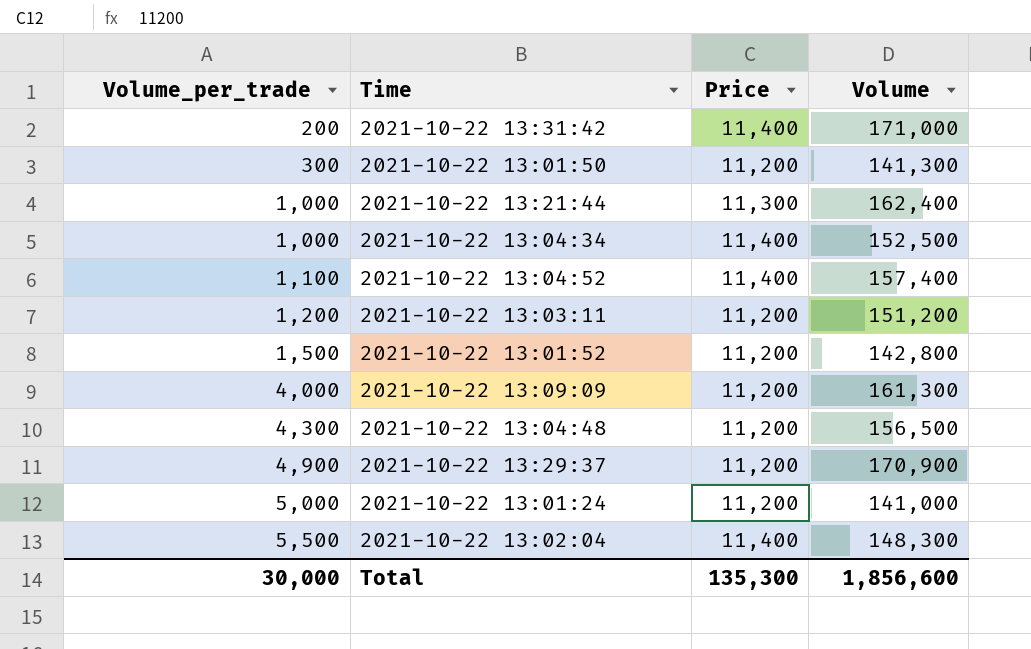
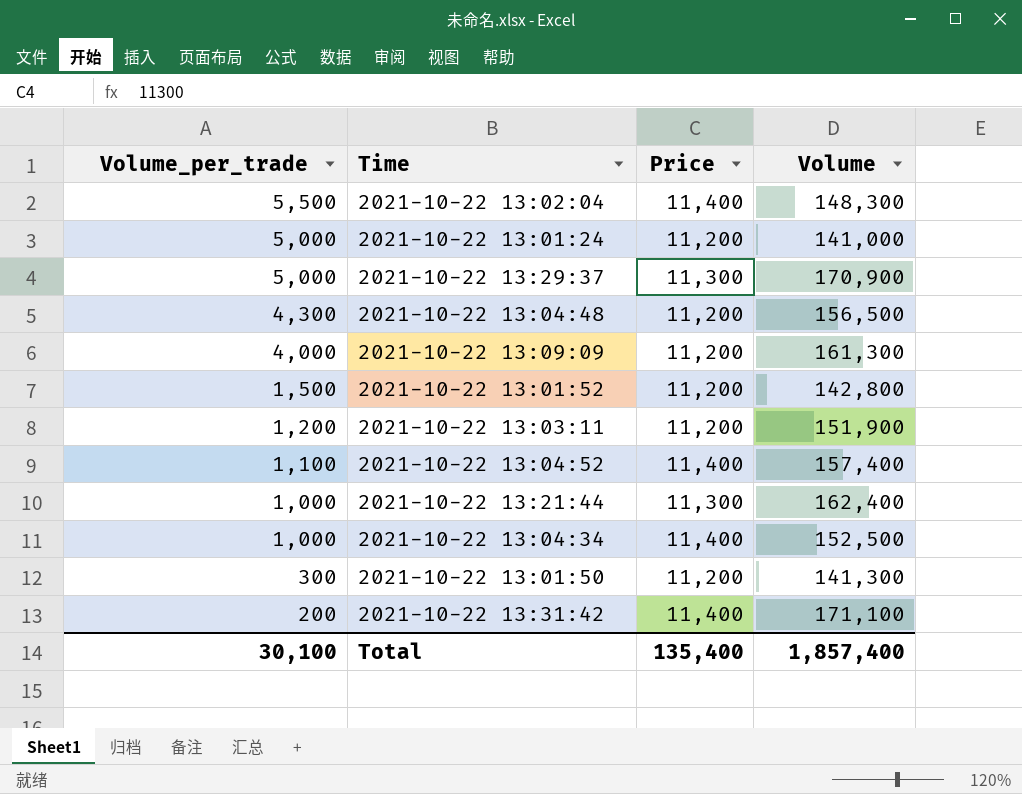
row order: Volume_per_trade ascending -> Volume_per_trade descending
2021-10-22 13:29:37 | Volume_per_trade: 4,900 -> 5,000
2021-10-22 13:29:37 | Price: 11,200 -> 11,300
2021-10-22 13:03:11 | Volume: 151,200 -> 151,900
2021-10-22 13:31:42 | Volume: 171,000 -> 171,100
Total | Volume_per_trade: 30,000 -> 30,100
Total | Price: 135,300 -> 135,400
Total | Volume: 1,856,600 -> 1,857,400

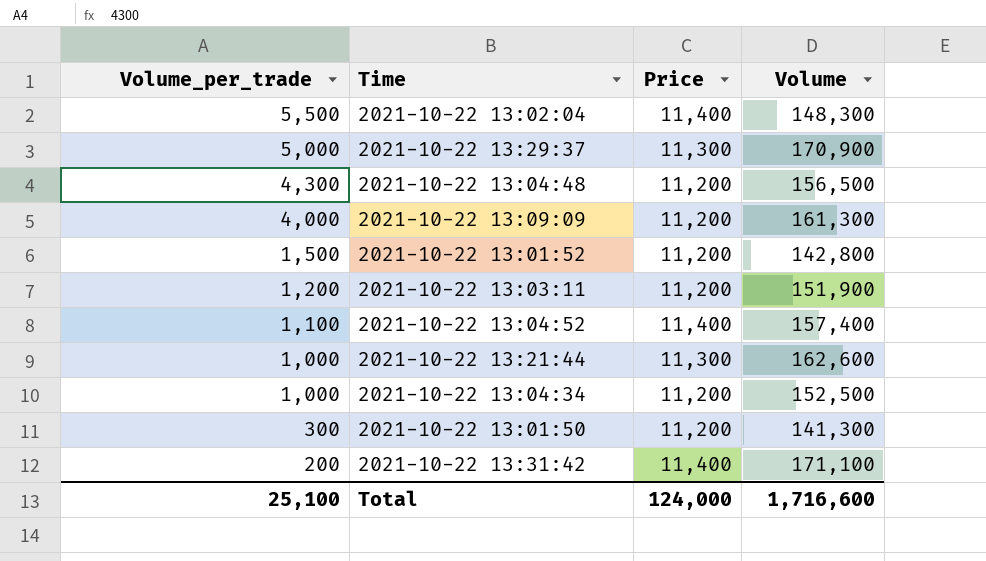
row 2021-10-22 13:01:24: 5,000 | 11,200 | 141,000 -> none
2021-10-22 13:21:44 | Volume: 162,400 -> 162,600
2021-10-22 13:04:34 | Price: 11,400 -> 11,200
Total | Volume_per_trade: 30,100 -> 25,100
Total | Price: 135,400 -> 124,000
Total | Volume: 1,857,400 -> 1,716,600

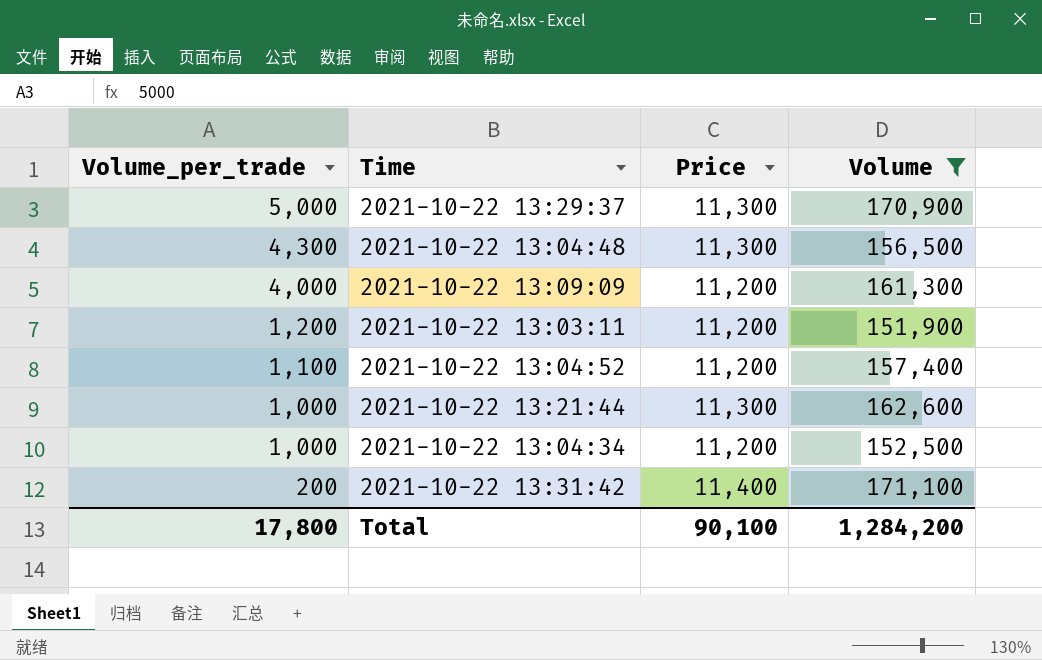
filter: none -> Volume >= 151,900
2021-10-22 13:04:48 | Price: 11,200 -> 11,300
2021-10-22 13:04:52 | Price: 11,400 -> 11,200
Total | Volume_per_trade: 25,100 -> 17,800
Total | Price: 124,000 -> 90,100
Total | Volume: 1,716,600 -> 1,284,200

